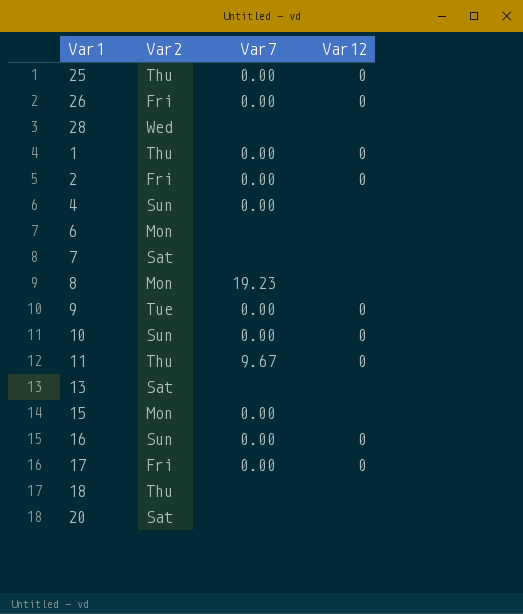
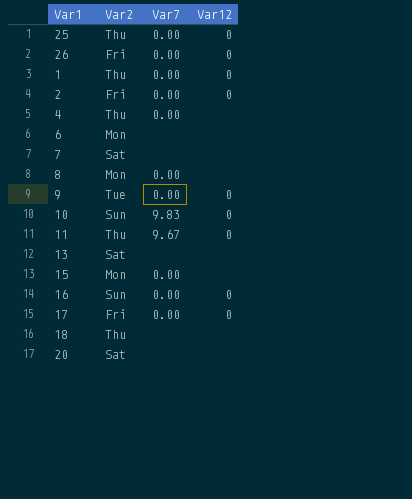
row 28: Wed | none | none -> none
4 | Var2: Sun -> Thu
8 | Var7: 19.23 -> 0.00
10 | Var7: 0.00 -> 9.83

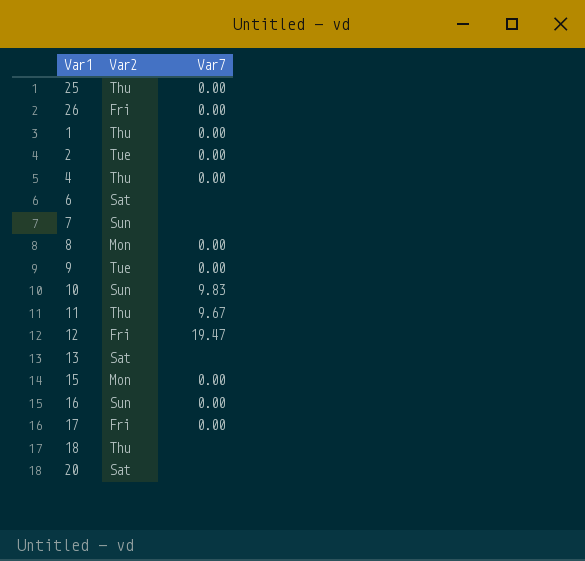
column Var12 | position: 4 -> none
2 | Var2: Fri -> Tue
6 | Var2: Mon -> Sat
7 | Var2: Sat -> Sun
row 12: none -> Fri | 19.47

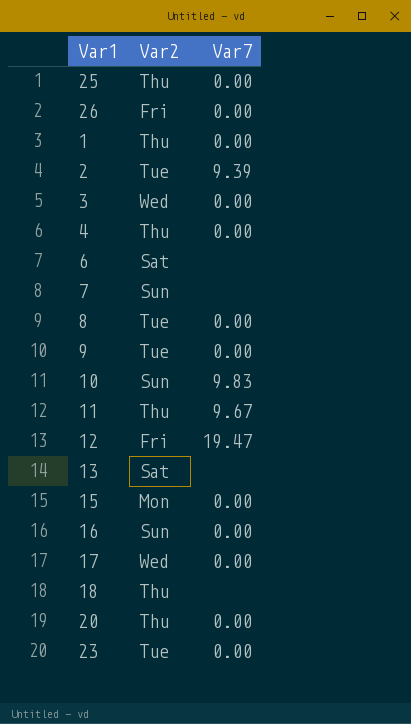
2 | Var7: 0.00 -> 9.39
row 3: none -> Wed | 0.00
8 | Var2: Mon -> Tue
17 | Var2: Fri -> Wed
20 | Var2: Sat -> Thu
20 | Var7: none -> 0.00
row 23: none -> Tue | 0.00

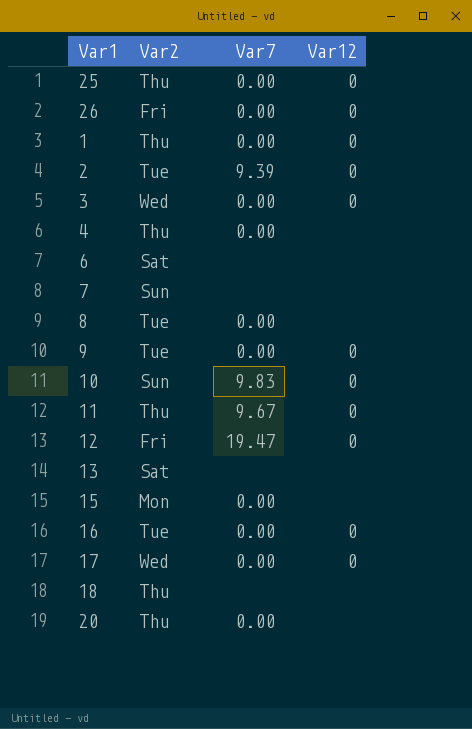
column Var12 | position: none -> 4
row 23: Tue | 0.00 -> none
16 | Var2: Sun -> Tue

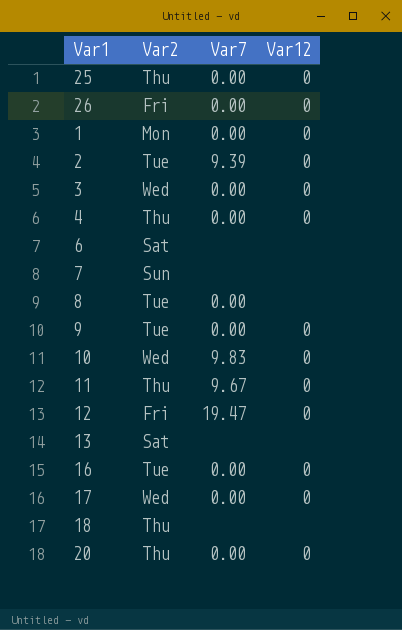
row 15: Mon | 0.00 | none -> none
1 | Var2: Thu -> Mon
4 | Var12: none -> 0
10 | Var2: Sun -> Wed
20 | Var12: none -> 0

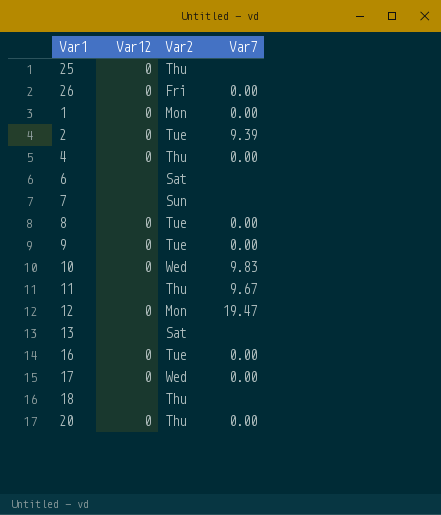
column Var12 | position: 4 -> 2
row 3: Wed | 0.00 | 0 -> none
25 | Var7: 0.00 -> none
8 | Var12: none -> 0
11 | Var12: 0 -> none
12 | Var2: Fri -> Mon

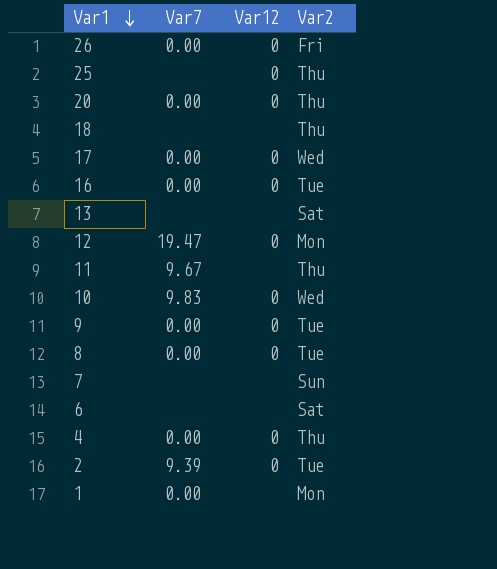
row order: none -> Var1 descending
column Var7 | position: 4 -> 2
1 | Var12: 0 -> none

